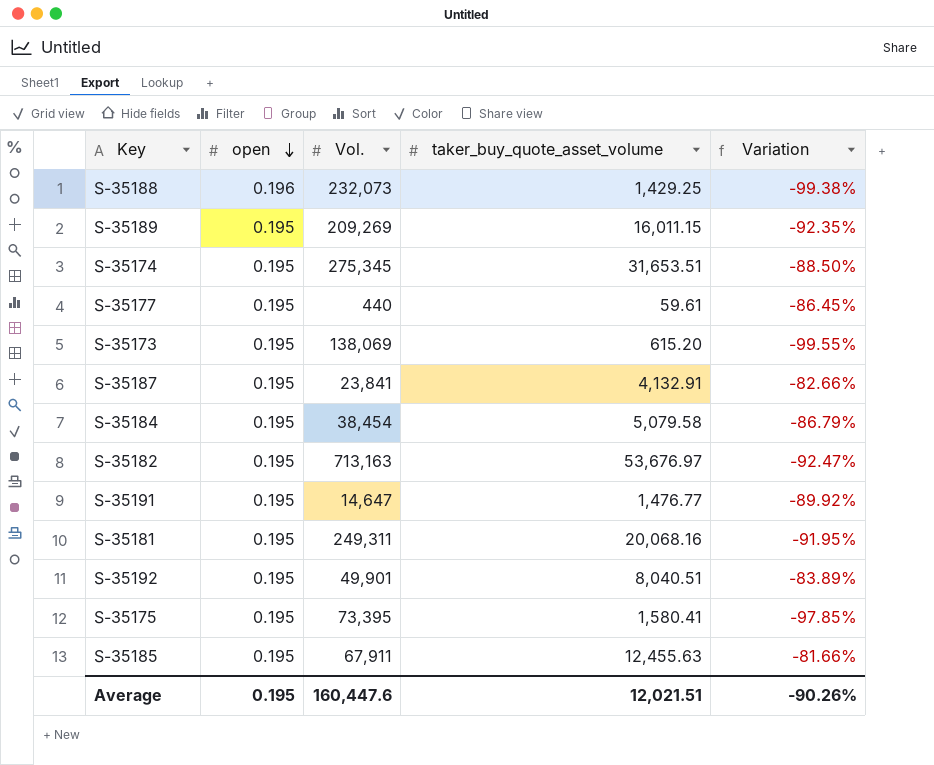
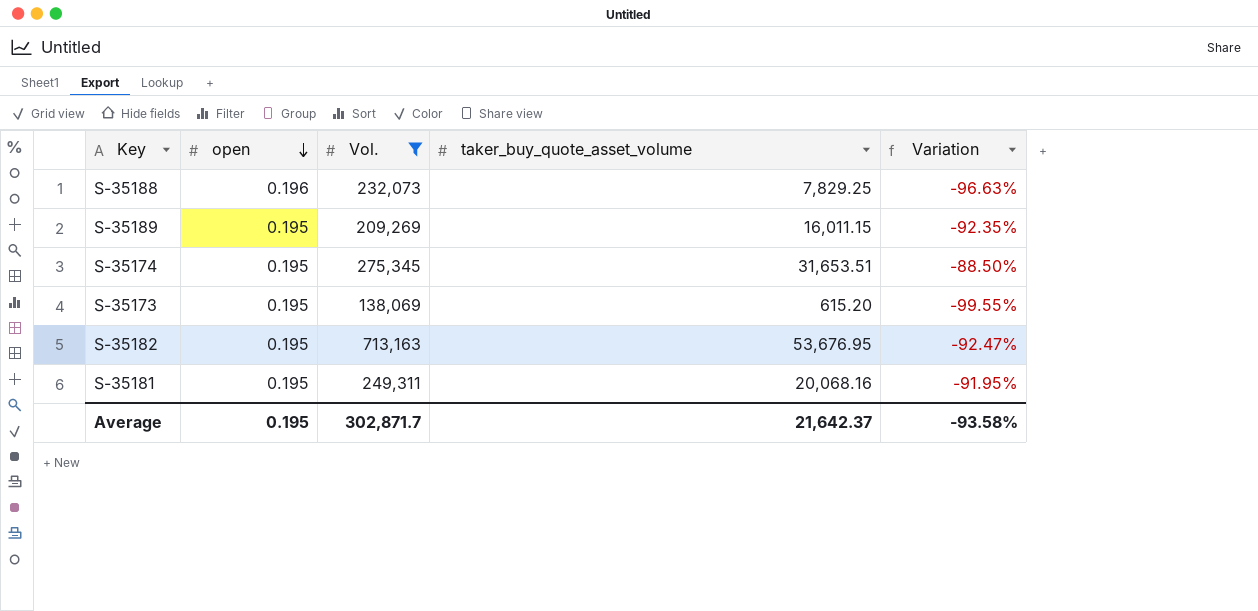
filter: none -> Vol. >= 138,069
S-35188 | taker_buy_quote_asset_volume: 1,429.25 -> 7,829.25
S-35188 | Variation: -99.38% -> -96.63%
S-35182 | taker_buy_quote_asset_volume: 53,676.97 -> 53,676.95
Average | Vol.: 160,447.6 -> 302,871.7
Average | taker_buy_quote_asset_volume: 12,021.51 -> 21,642.37
Average | Variation: -90.26% -> -93.58%

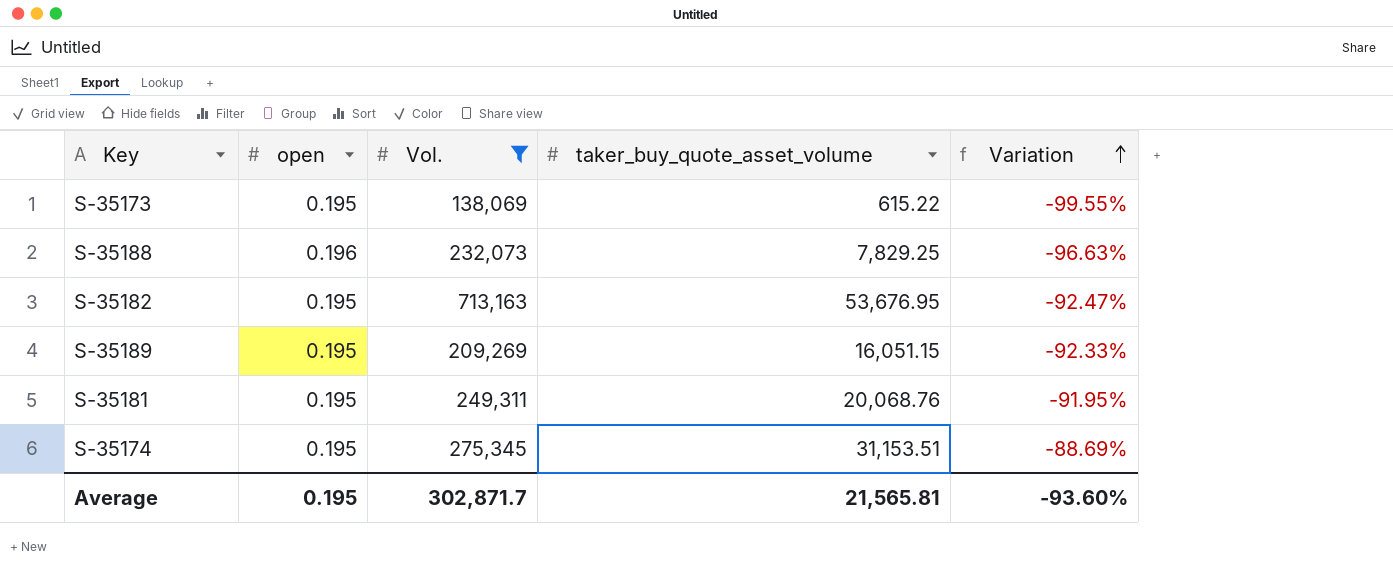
row order: open descending -> Variation ascending
S-35173 | taker_buy_quote_asset_volume: 615.20 -> 615.22
S-35189 | taker_buy_quote_asset_volume: 16,011.15 -> 16,051.15
S-35189 | Variation: -92.35% -> -92.33%
S-35181 | taker_buy_quote_asset_volume: 20,068.16 -> 20,068.76
S-35174 | taker_buy_quote_asset_volume: 31,653.51 -> 31,153.51
S-35174 | Variation: -88.50% -> -88.69%
Average | taker_buy_quote_asset_volume: 21,642.37 -> 21,565.81
Average | Variation: -93.58% -> -93.60%

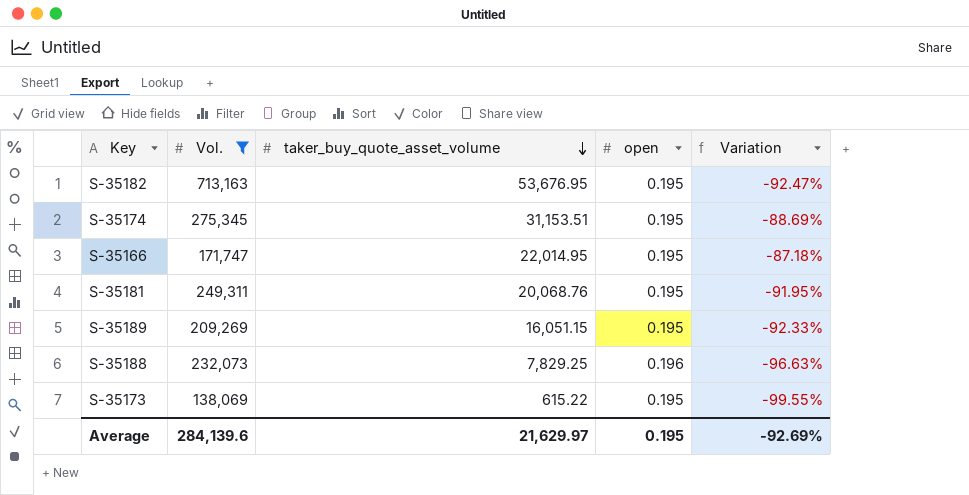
row order: Variation ascending -> taker_buy_quote_asset_volume descending
column open | position: 2 -> 4
row S-35166: none -> 171,747 | 22,014.95 | 0.195 | -87.18%
Average | Vol.: 302,871.7 -> 284,139.6
Average | taker_buy_quote_asset_volume: 21,565.81 -> 21,629.97
Average | Variation: -93.60% -> -92.69%

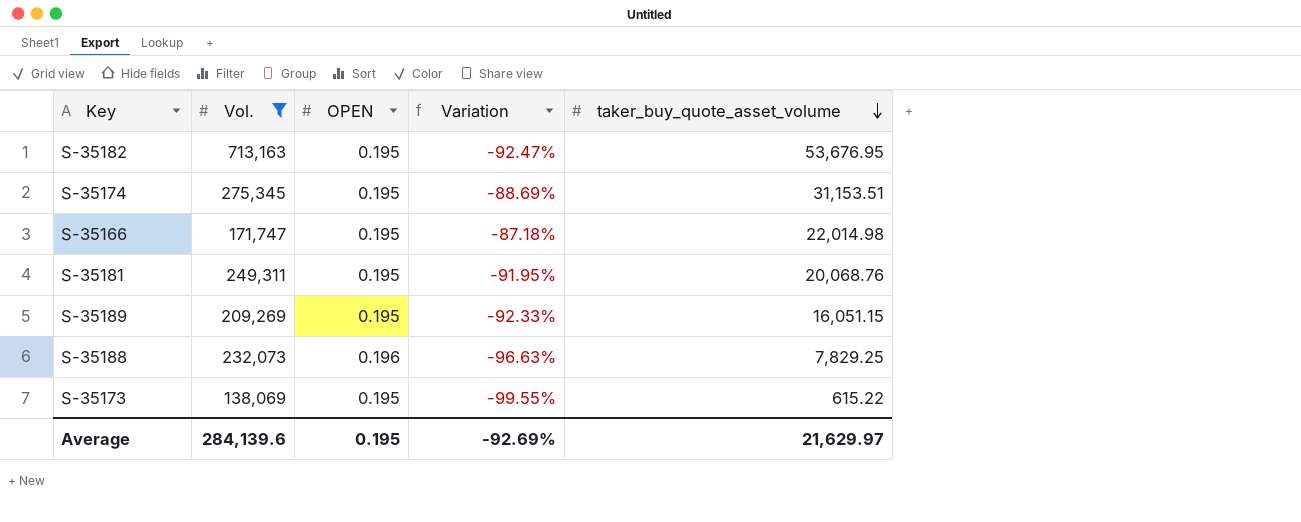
column name: open -> OPEN
column taker_buy_quote_asset_volume | position: 3 -> 5
S-35166 | taker_buy_quote_asset_volume: 22,014.95 -> 22,014.98

